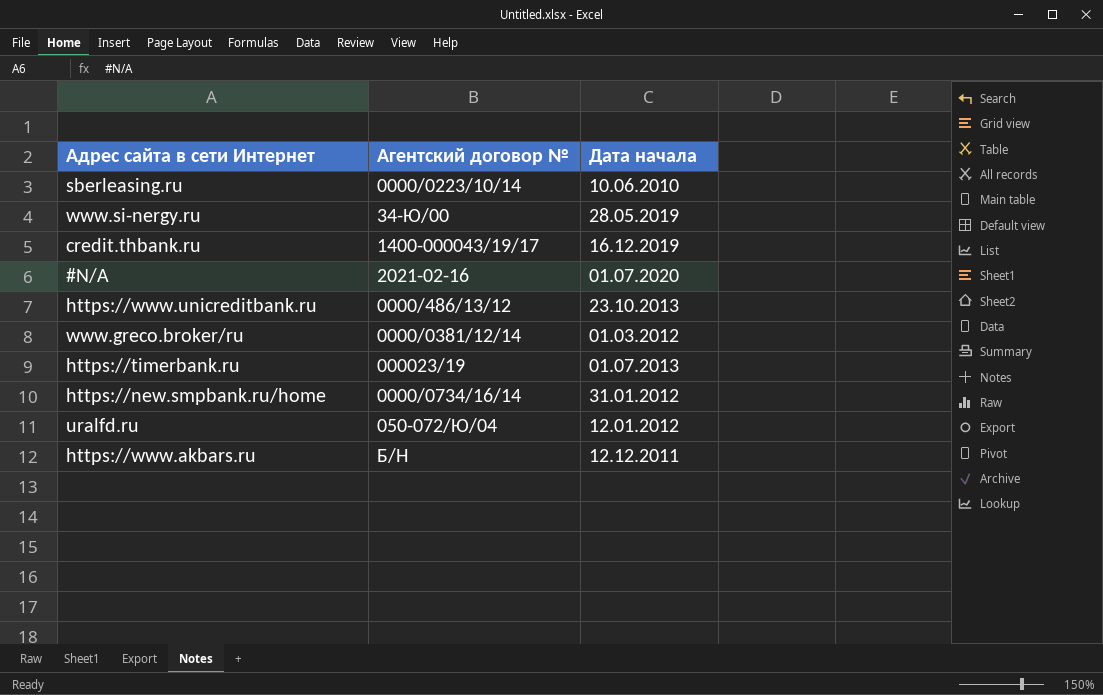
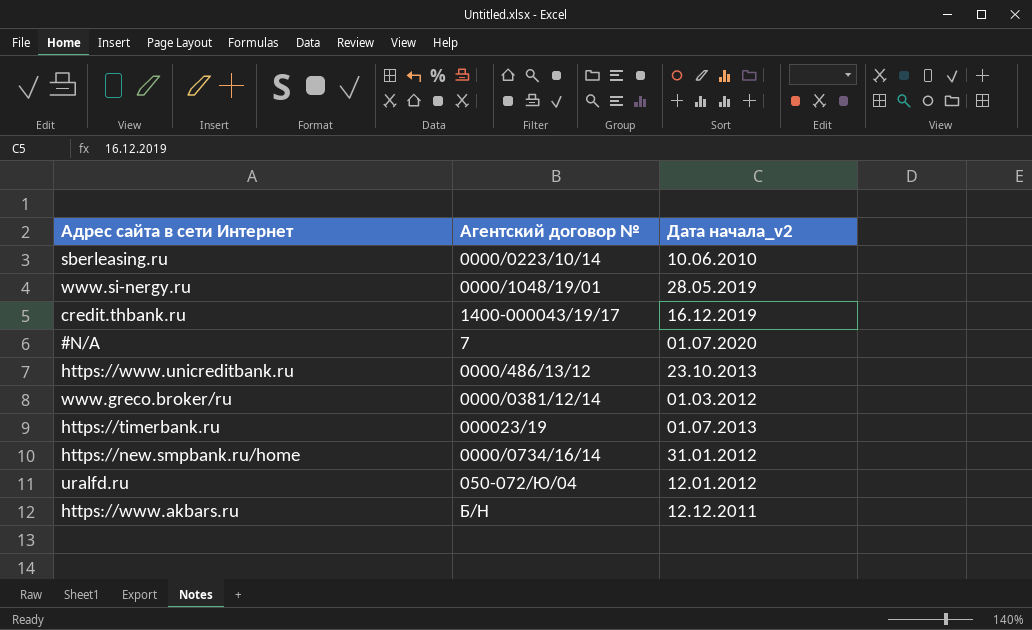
column name: Дата начала -> Дата начала_v2
www.si-nergy.ru | Агентский договор №: 34-Ю/00 -> 0000/1048/19/01
#N/A | Агентский договор №: 2021-02-16 -> 7

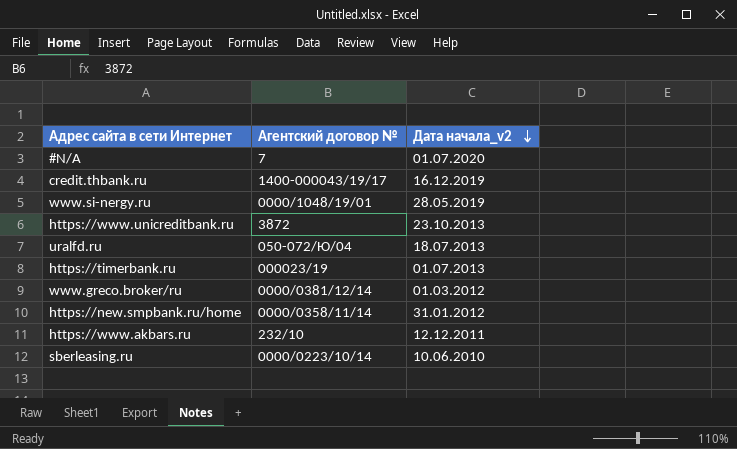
row order: none -> Дата начала_v2 descending
https://www.unicreditbank.ru | Агентский договор №: 0000/486/13/12 -> 3872
uralfd.ru | Дата начала_v2: 12.01.2012 -> 18.07.2013
https://new.smpbank.ru/home | Агентский договор №: 0000/0734/16/14 -> 0000/0358/11/14
https://www.akbars.ru | Агентский договор №: Б/Н -> 232/10

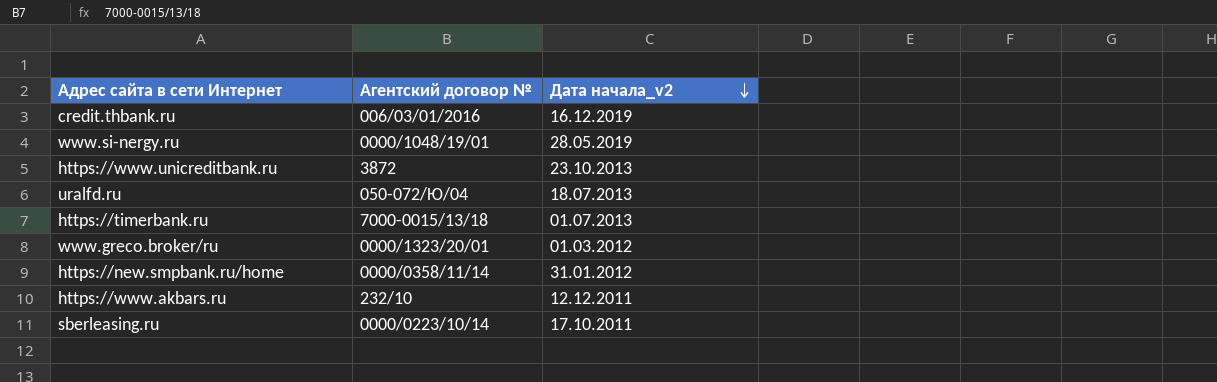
row #N/A: 7 | 01.07.2020 -> none
credit.thbank.ru | Агентский договор №: 1400-000043/19/17 -> 006/03/01/2016
https://timerbank.ru | Агентский договор №: 000023/19 -> 7000-0015/13/18
www.greco.broker/ru | Агентский договор №: 0000/0381/12/14 -> 0000/1323/20/01
sberleasing.ru | Дата начала_v2: 10.06.2010 -> 17.10.2011

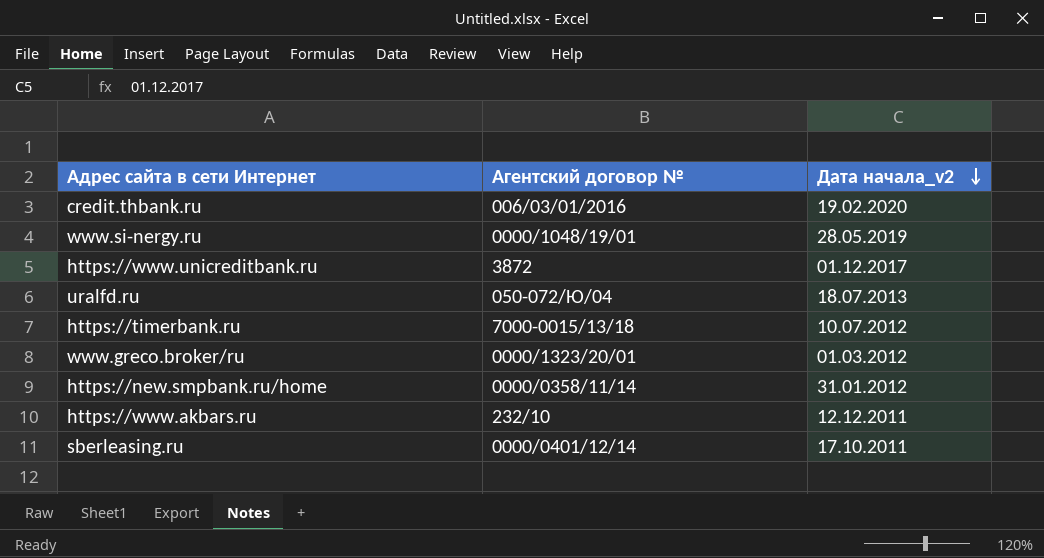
credit.thbank.ru | Дата начала_v2: 16.12.2019 -> 19.02.2020
https://www.unicreditbank.ru | Дата начала_v2: 23.10.2013 -> 01.12.2017
https://timerbank.ru | Дата начала_v2: 01.07.2013 -> 10.07.2012
sberleasing.ru | Агентский договор №: 0000/0223/10/14 -> 0000/0401/12/14

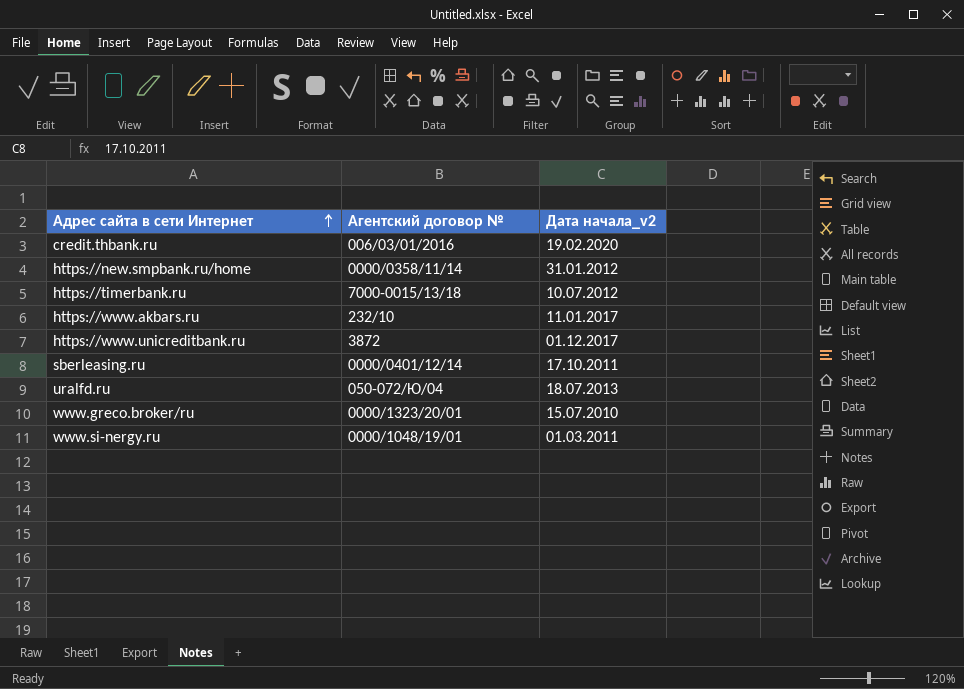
row order: Дата начала_v2 descending -> Адрес сайта в сети Интернет ascending
https://www.akbars.ru | Дата начала_v2: 12.12.2011 -> 11.01.2017
www.greco.broker/ru | Дата начала_v2: 01.03.2012 -> 15.07.2010
www.si-nergy.ru | Дата начала_v2: 28.05.2019 -> 01.03.2011

